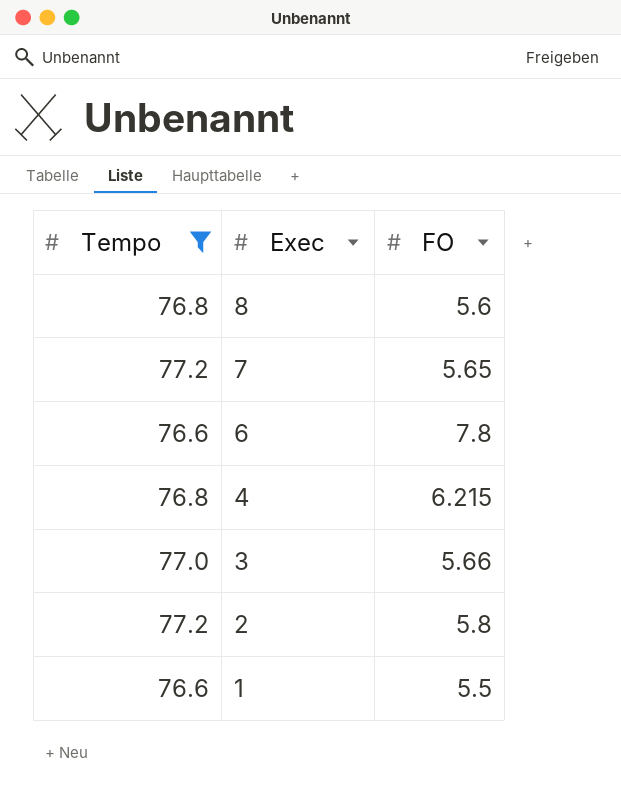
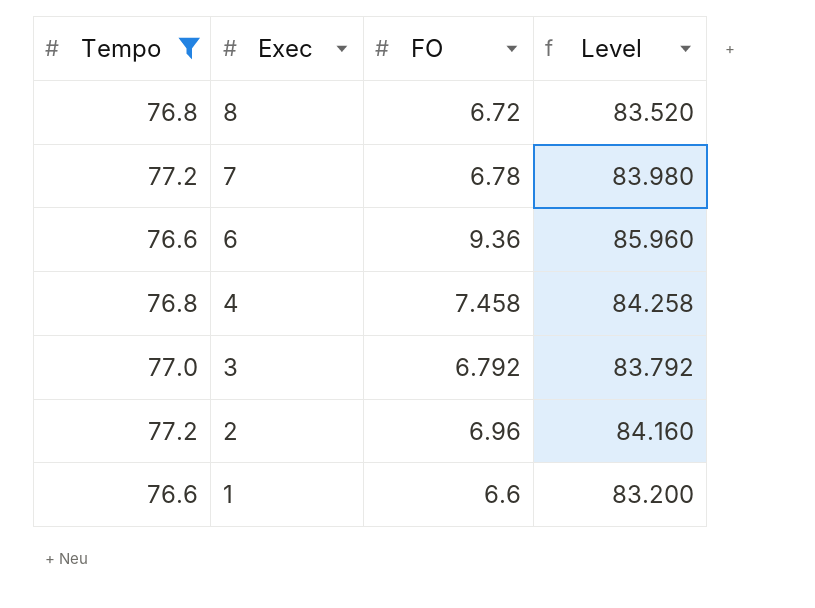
column Level | formula: none -> [Tempo] + [FO]
8 | FO: 5.6 -> 6.72
7 | FO: 5.65 -> 6.78
6 | FO: 7.8 -> 9.36
4 | FO: 6.215 -> 7.458
3 | FO: 5.66 -> 6.792
2 | FO: 5.8 -> 6.96
1 | FO: 5.5 -> 6.6

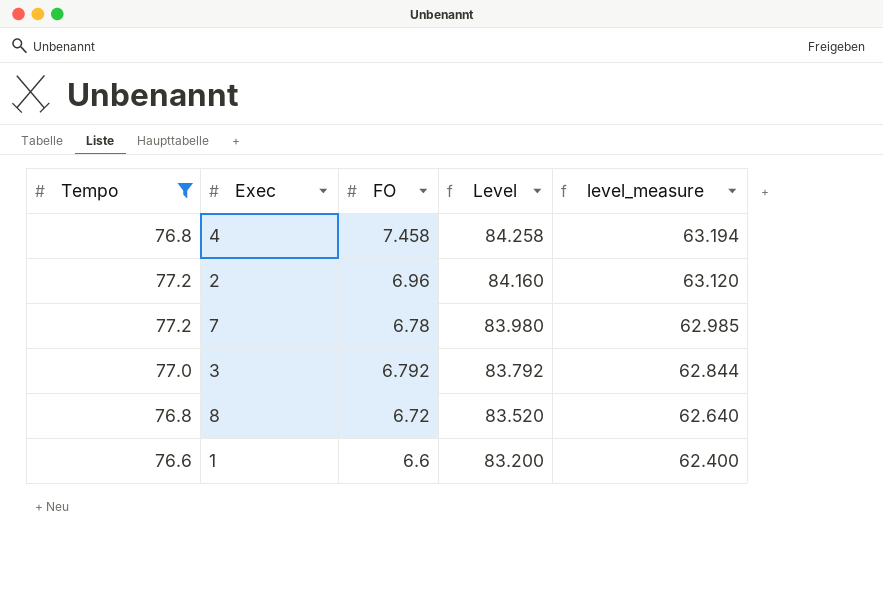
row order: Exec descending -> Level descending
column level_measure | formula: none -> [Level] * 0.75
row 6: 76.6 | 9.36 | 85.960 -> none

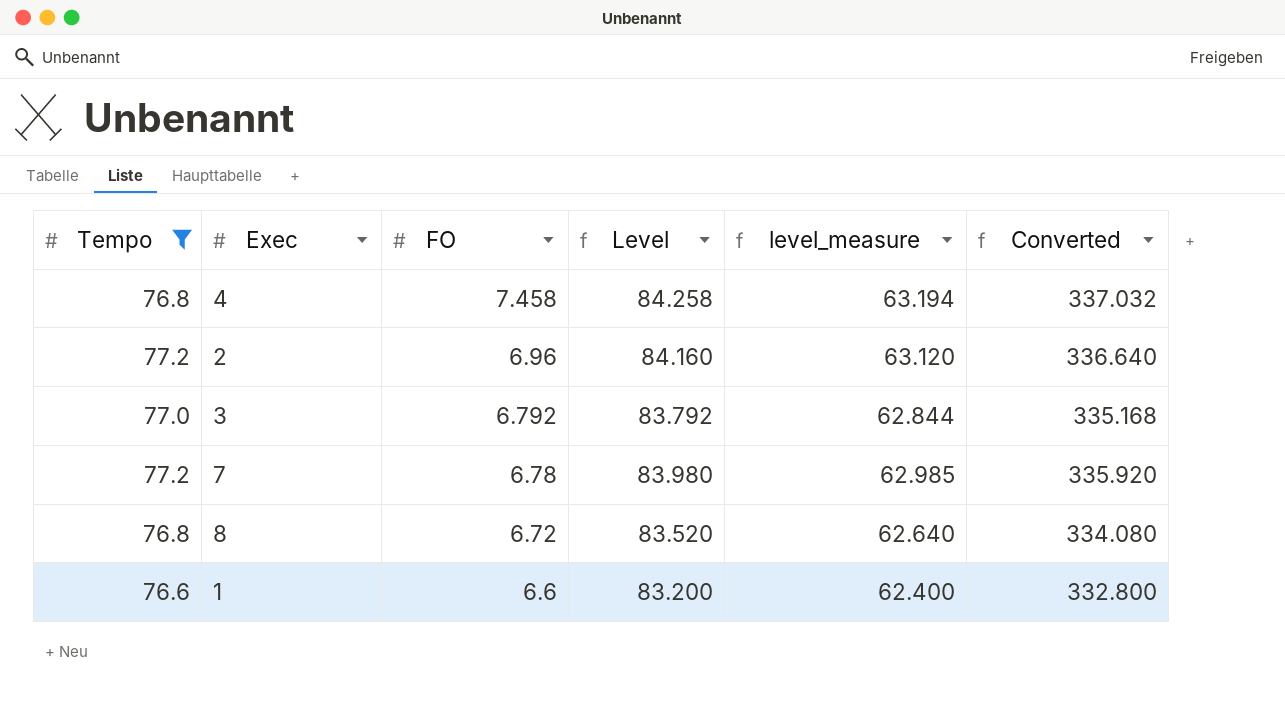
row order: Level descending -> FO descending
column Converted | formula: none -> [Level] * 4

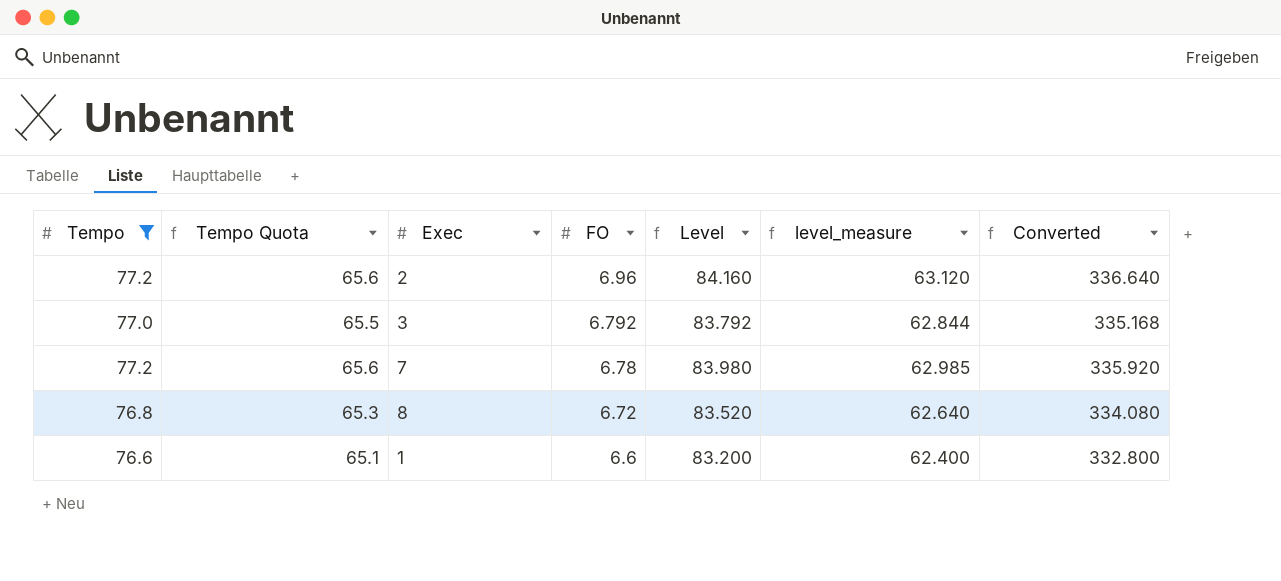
column Tempo Quota | formula: none -> [Tempo] * 0.85
row 4: 76.8 | 7.458 | 84.258 | 63.194 | 337.032 -> none

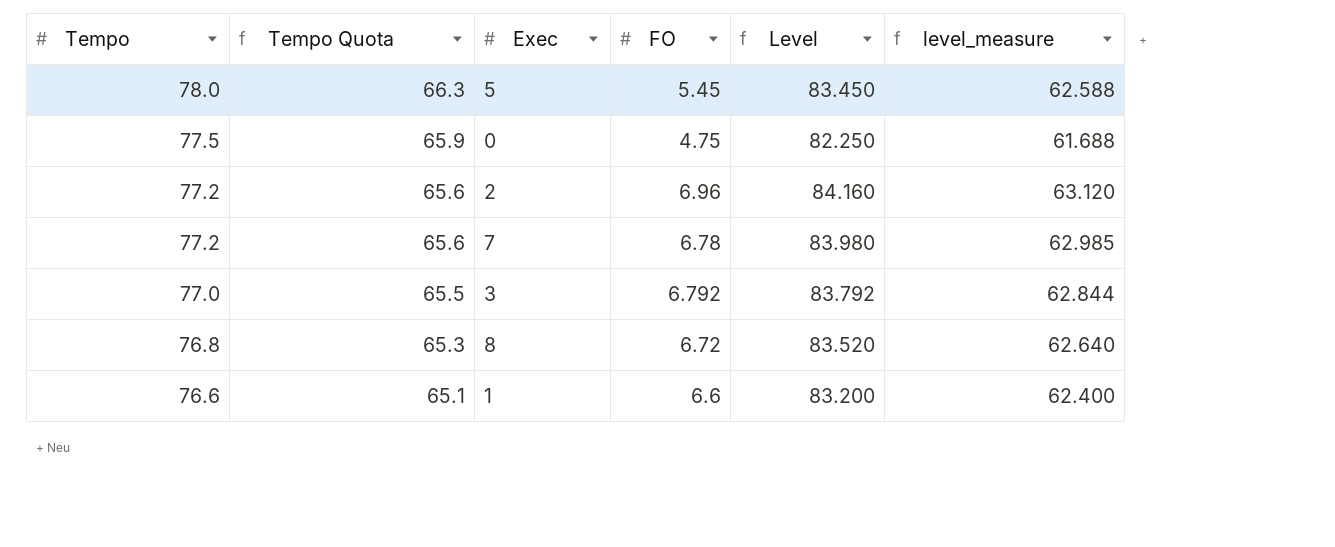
filter: Tempo <= 77.2 -> none
row order: FO descending -> Tempo descending
column Converted | formula: [Level] * 4 -> none

